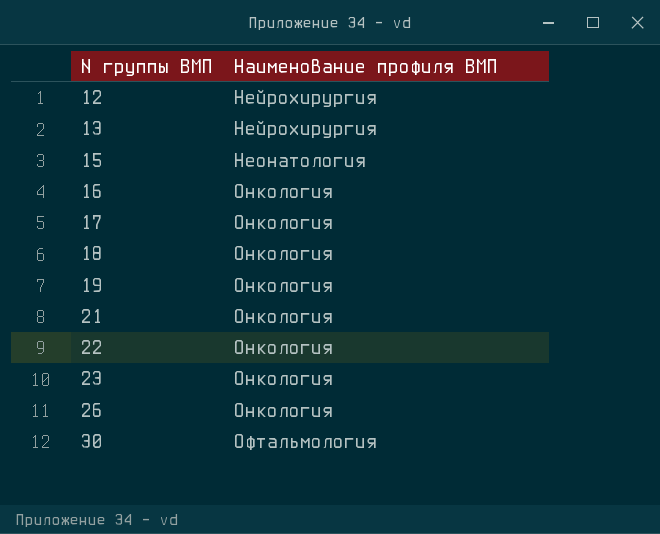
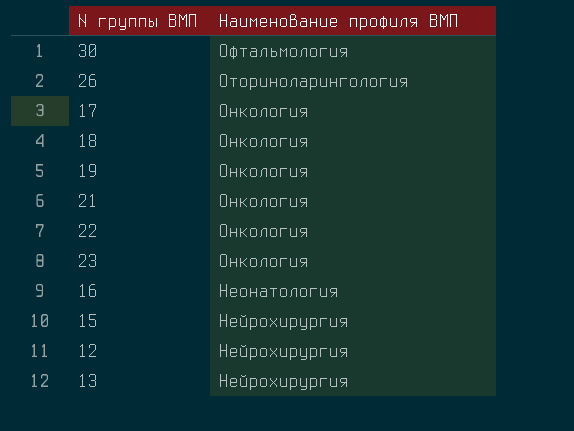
row order: N группы ВМП ascending -> Наименование профиля ВМП descending
26 | Наименование профиля ВМП: Онкология -> Оториноларингология
16 | Наименование профиля ВМП: Онкология -> Неонатология
15 | Наименование профиля ВМП: Неонатология -> Нейрохирургия

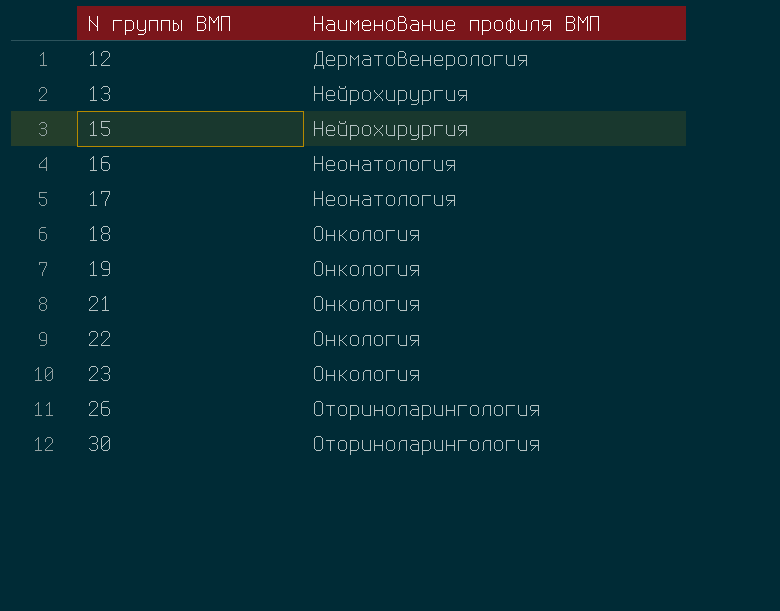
row order: Наименование профиля ВМП descending -> N группы ВМП ascending
12 | Наименование профиля ВМП: Нейрохирургия -> Дерматовенерология
17 | Наименование профиля ВМП: Онкология -> Неонатология
30 | Наименование профиля ВМП: Офтальмология -> Оториноларингология

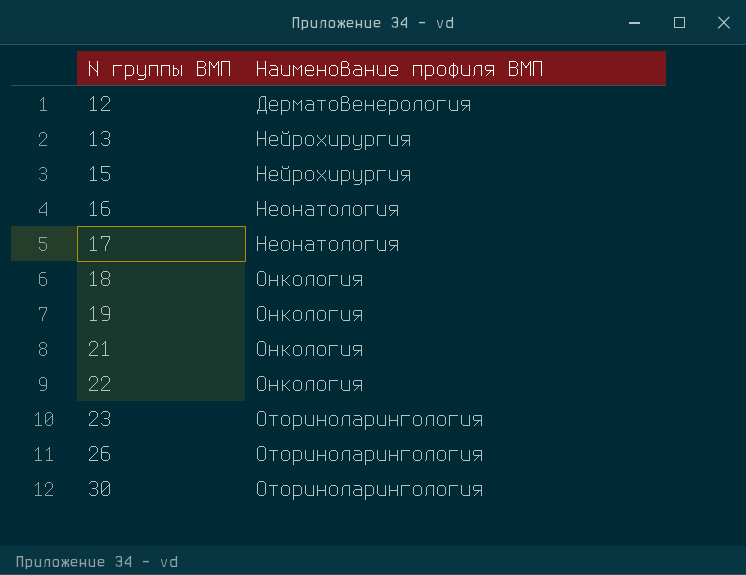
23 | Наименование профиля ВМП: Онкология -> Оториноларингология

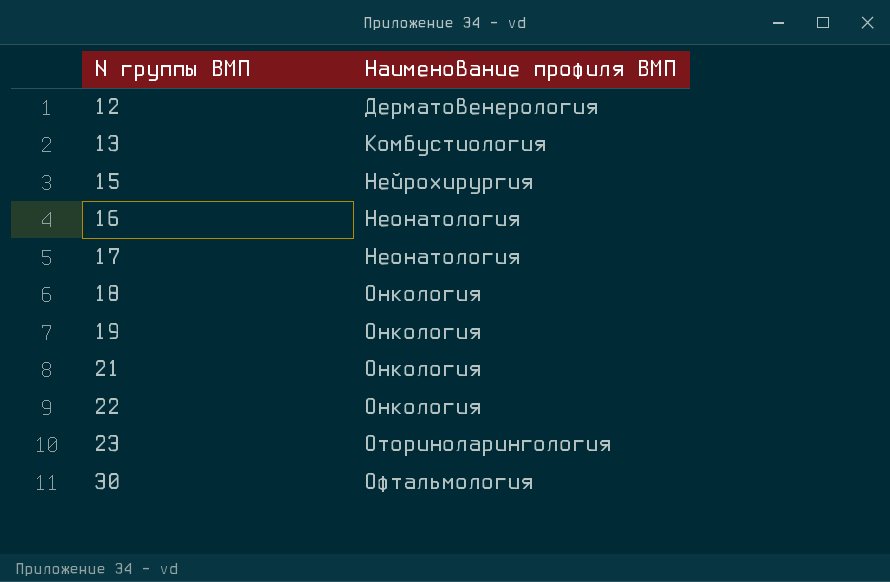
row 26: Оториноларингология -> none
13 | Наименование профиля ВМП: Нейрохирургия -> Комбустиология
30 | Наименование профиля ВМП: Оториноларингология -> Офтальмология

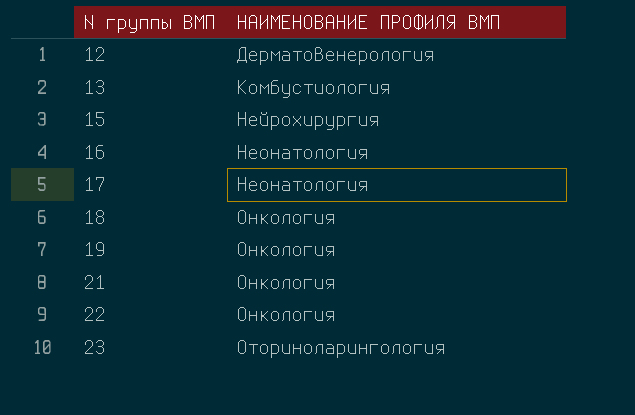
column name: Наименование профиля ВМП -> НАИМЕНОВАНИЕ ПРОФИЛЯ ВМП
row 30: Офтальмология -> none

